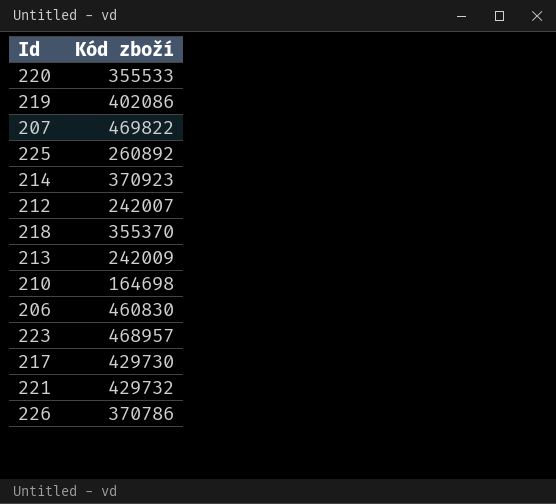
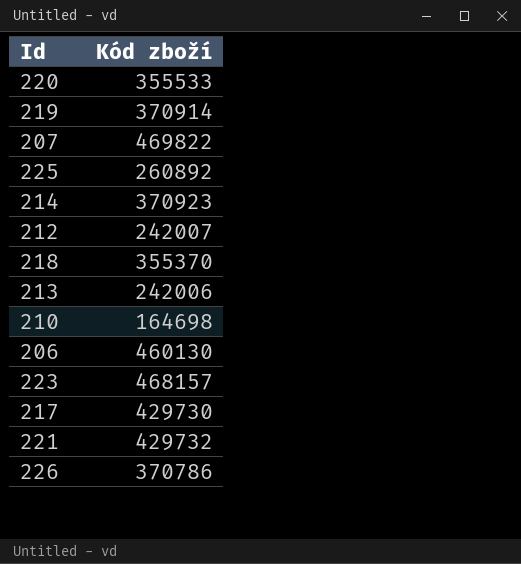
219 | Kód zboží: 402086 -> 370914
213 | Kód zboží: 242009 -> 242006
206 | Kód zboží: 460830 -> 460130
223 | Kód zboží: 468957 -> 468157

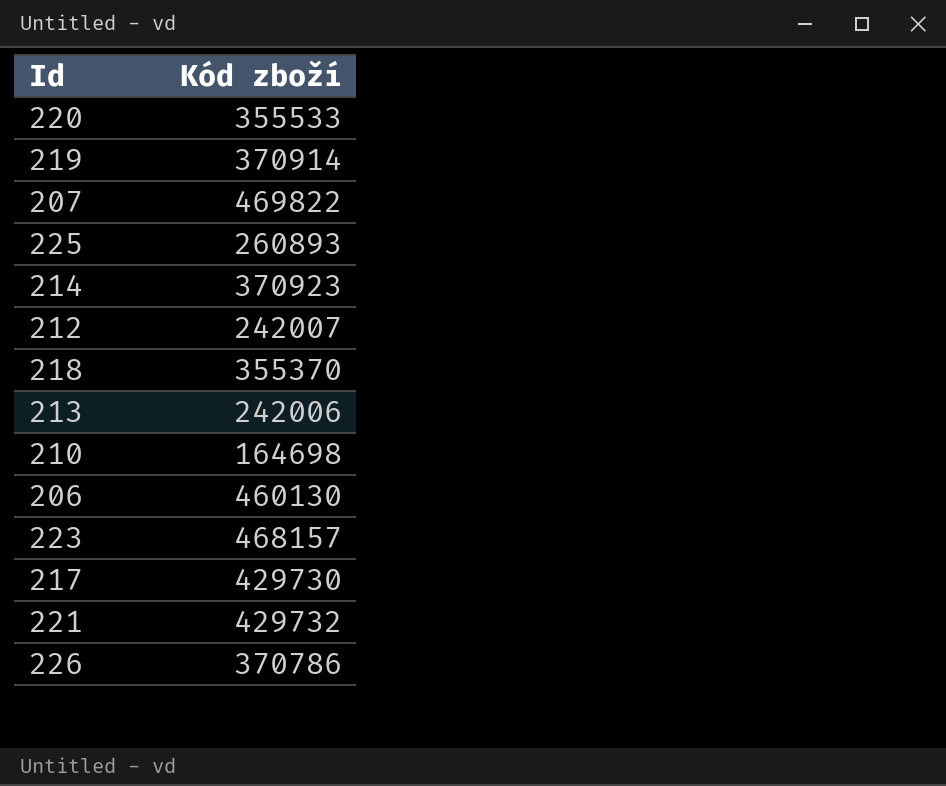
225 | Kód zboží: 260892 -> 260893

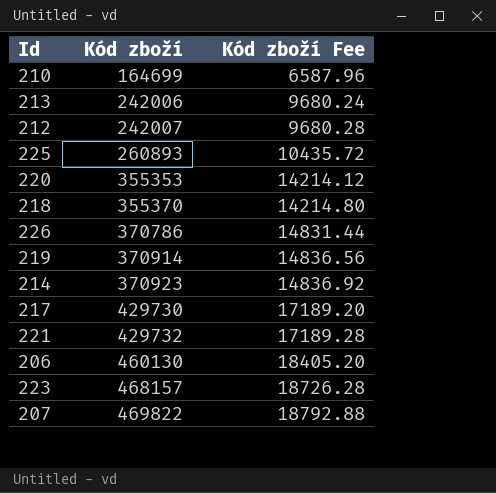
row order: none -> Kód zboží ascending
column Kód zboží Fee | formula: none -> [Kód zboží] * 0.04
210 | Kód zboží: 164698 -> 164699
220 | Kód zboží: 355533 -> 355353

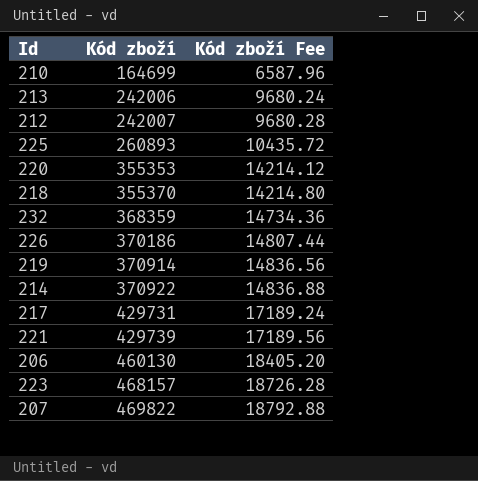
row 232: none -> 368359 | 14734.36
226 | Kód zboží: 370786 -> 370186
226 | Kód zboží Fee: 14831.44 -> 14807.44
214 | Kód zboží: 370923 -> 370922
214 | Kód zboží Fee: 14836.92 -> 14836.88
217 | Kód zboží: 429730 -> 429731
217 | Kód zboží Fee: 17189.20 -> 17189.24
221 | Kód zboží: 429732 -> 429739
221 | Kód zboží Fee: 17189.28 -> 17189.56

